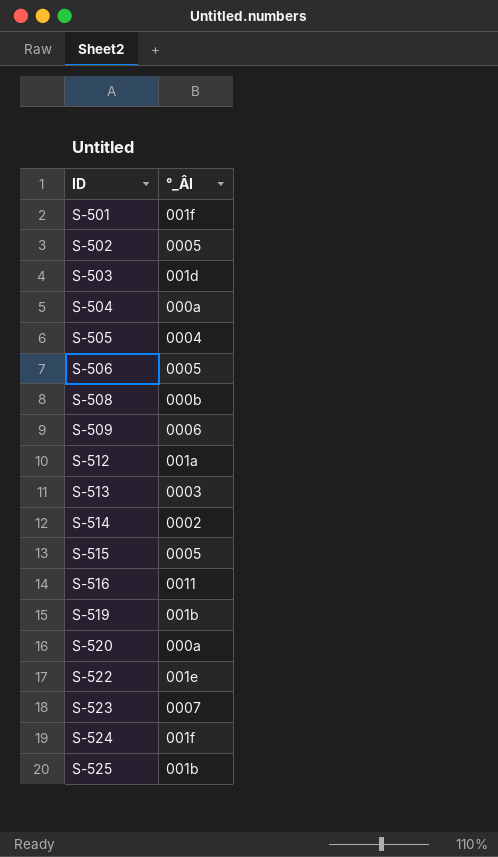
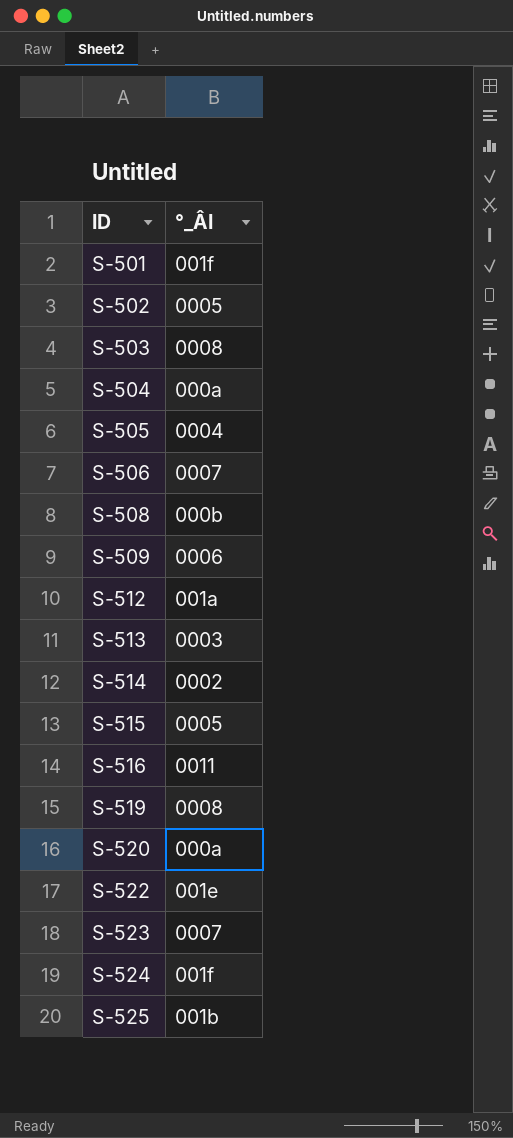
S-503 | °_ÂI: 001d -> 0008
S-506 | °_ÂI: 0005 -> 0007
S-519 | °_ÂI: 001b -> 0008

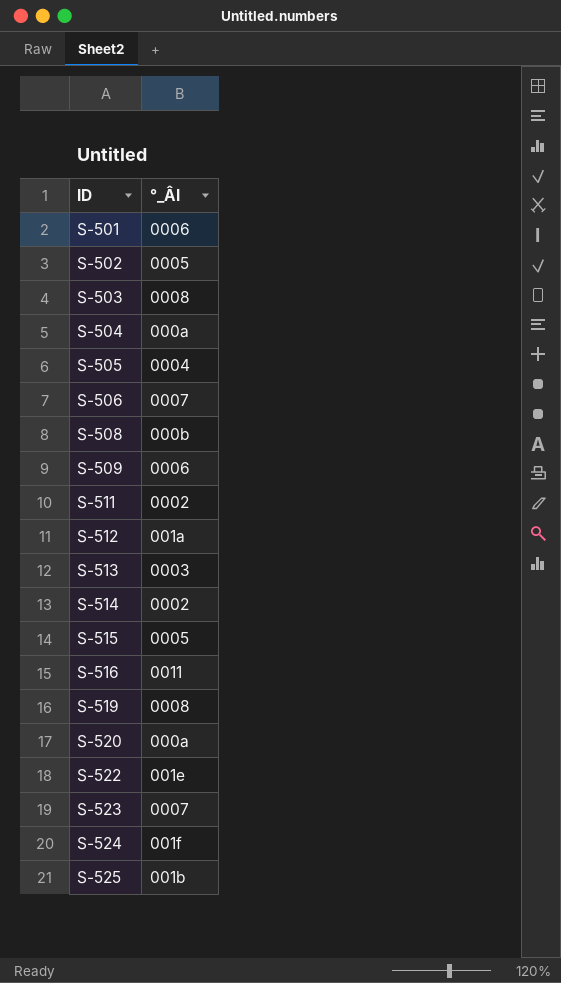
S-501 | °_ÂI: 001f -> 0006
row S-511: none -> 0002

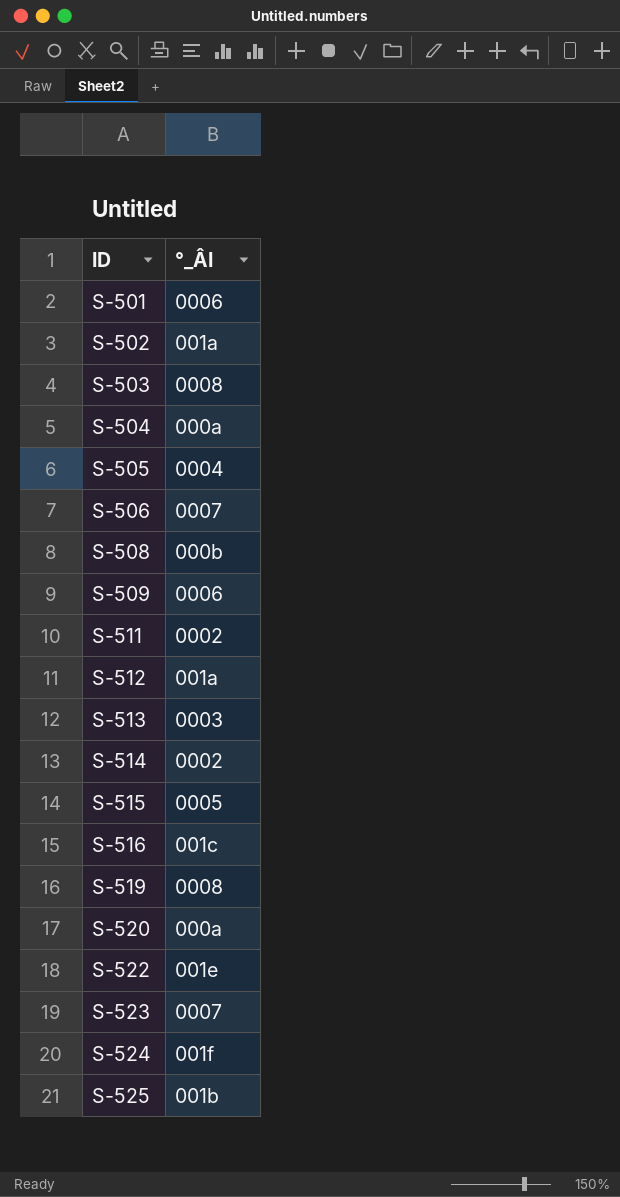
S-502 | °_ÂI: 0005 -> 001a
S-516 | °_ÂI: 0011 -> 001c

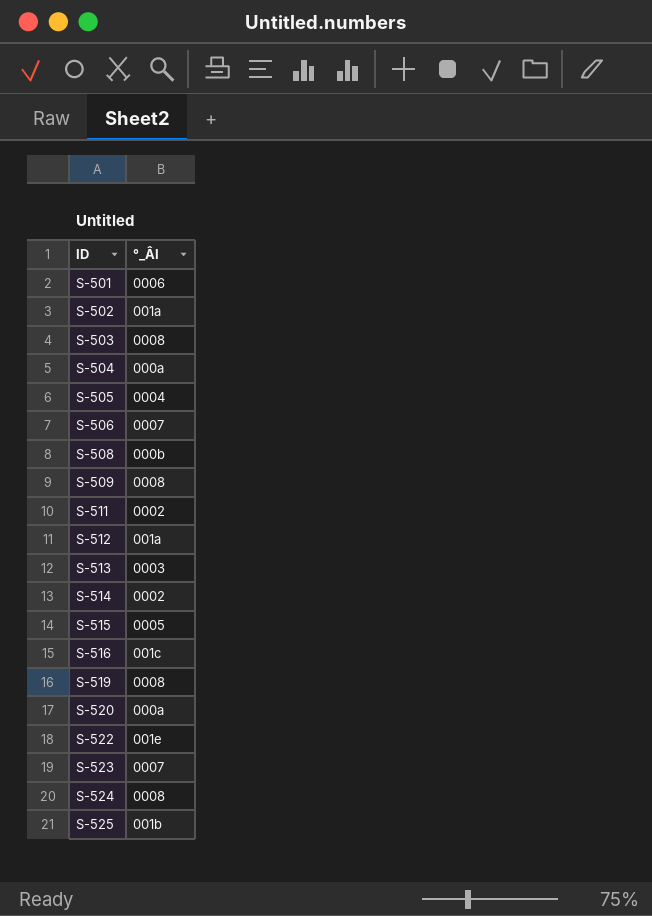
S-509 | °_ÂI: 0006 -> 0008
S-524 | °_ÂI: 001f -> 0008

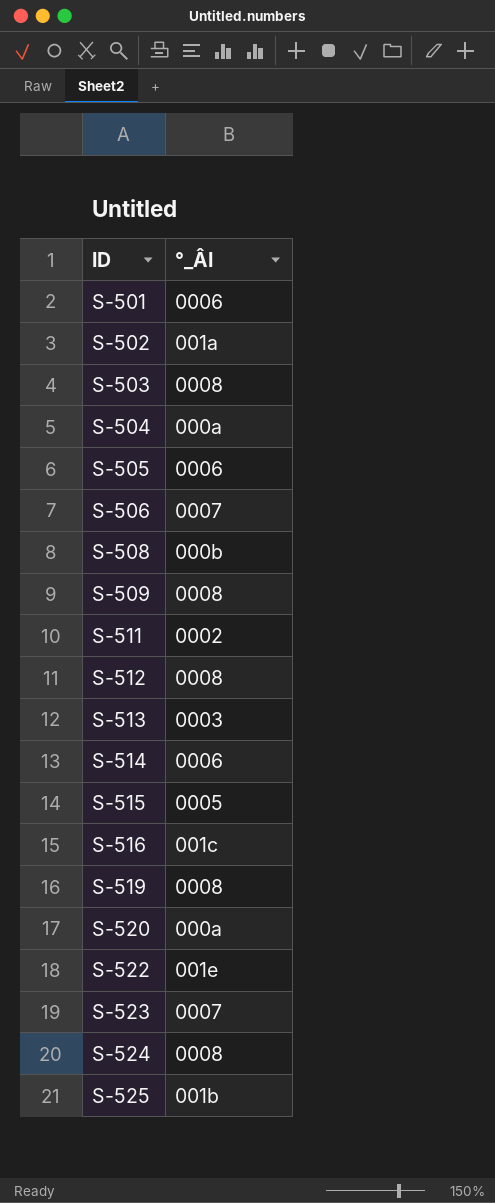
S-505 | °_ÂI: 0004 -> 0006
S-512 | °_ÂI: 001a -> 0008
S-514 | °_ÂI: 0002 -> 0006

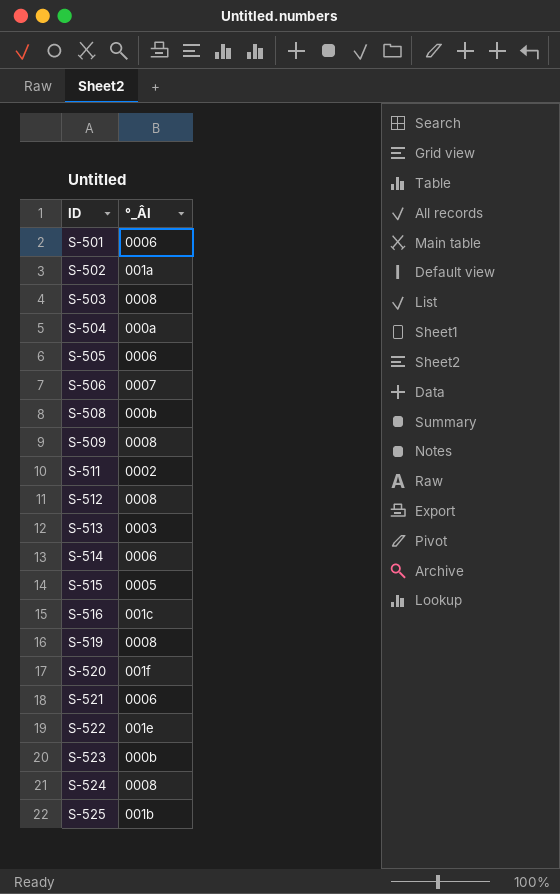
S-520 | °_ÂI: 000a -> 001f
row S-521: none -> 0006
S-523 | °_ÂI: 0007 -> 000b

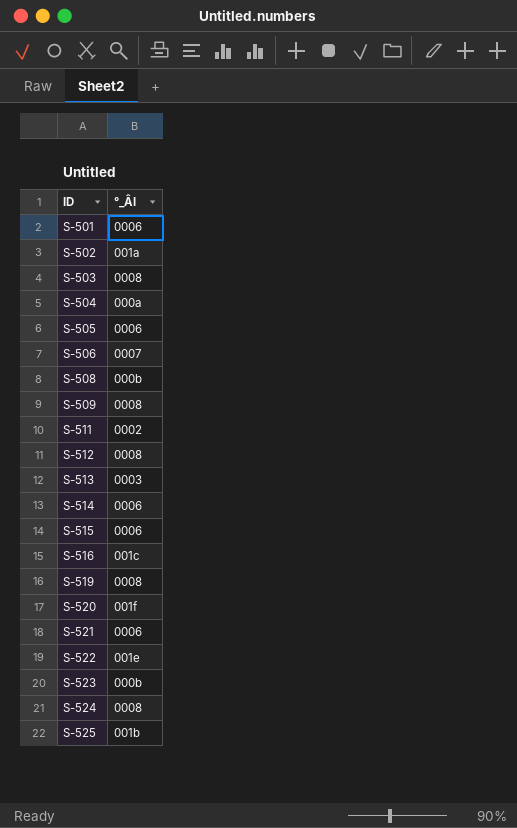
S-515 | °_ÂI: 0005 -> 0006

